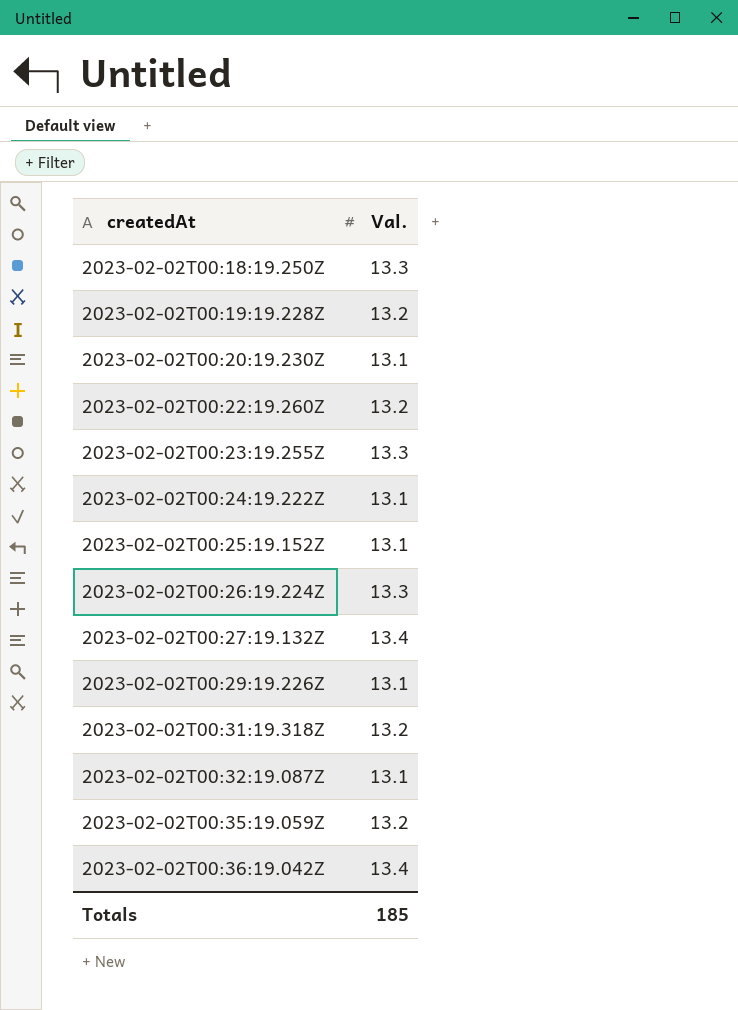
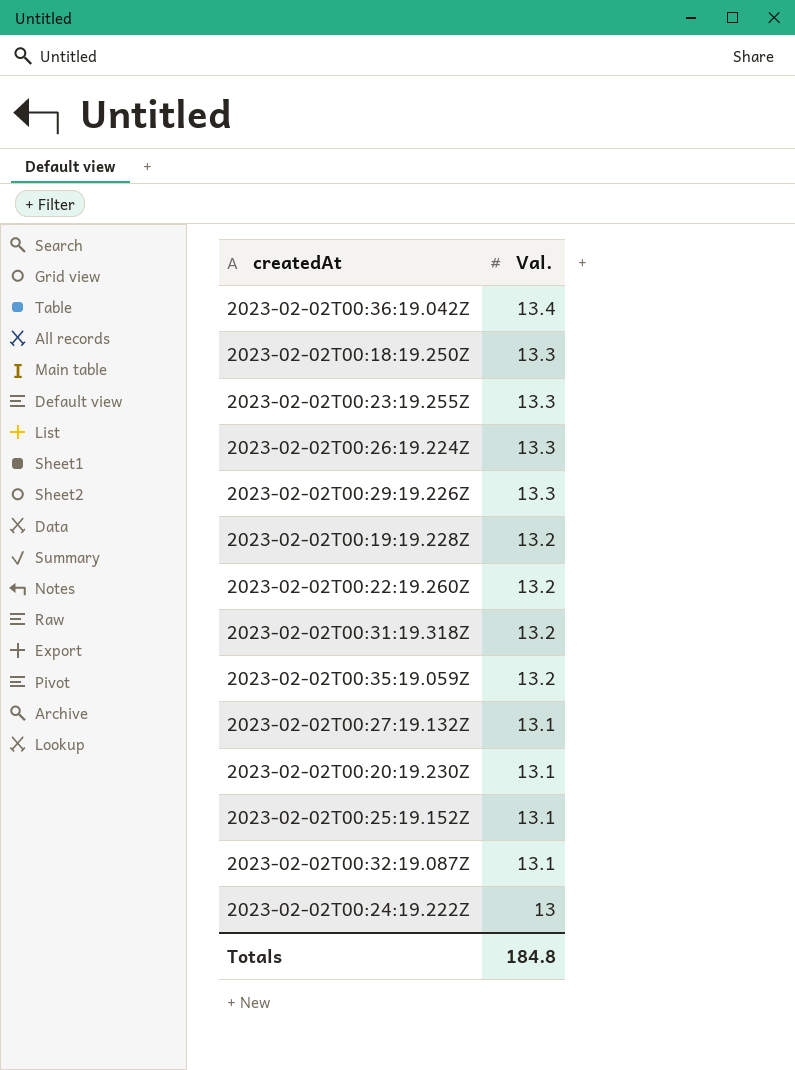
row order: createdAt ascending -> Val. descending
2023-02-02T00:29:19.226Z | Val.: 13.1 -> 13.3
2023-02-02T00:27:19.132Z | Val.: 13.4 -> 13.1
2023-02-02T00:24:19.222Z | Val.: 13.1 -> 13
Totals | Val.: 185 -> 184.8

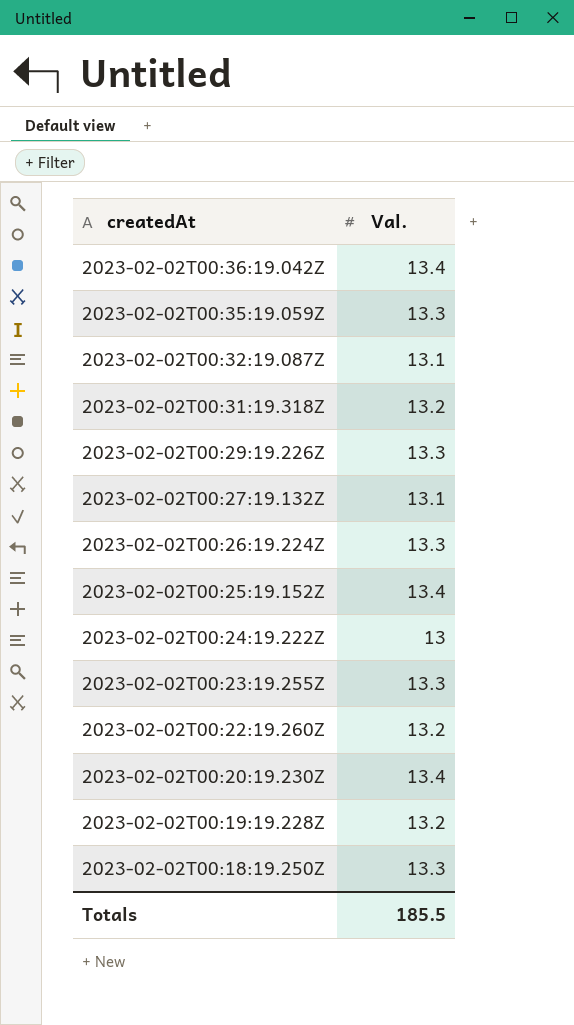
row order: Val. descending -> createdAt descending
2023-02-02T00:35:19.059Z | Val.: 13.2 -> 13.3
2023-02-02T00:25:19.152Z | Val.: 13.1 -> 13.4
2023-02-02T00:20:19.230Z | Val.: 13.1 -> 13.4
Totals | Val.: 184.8 -> 185.5

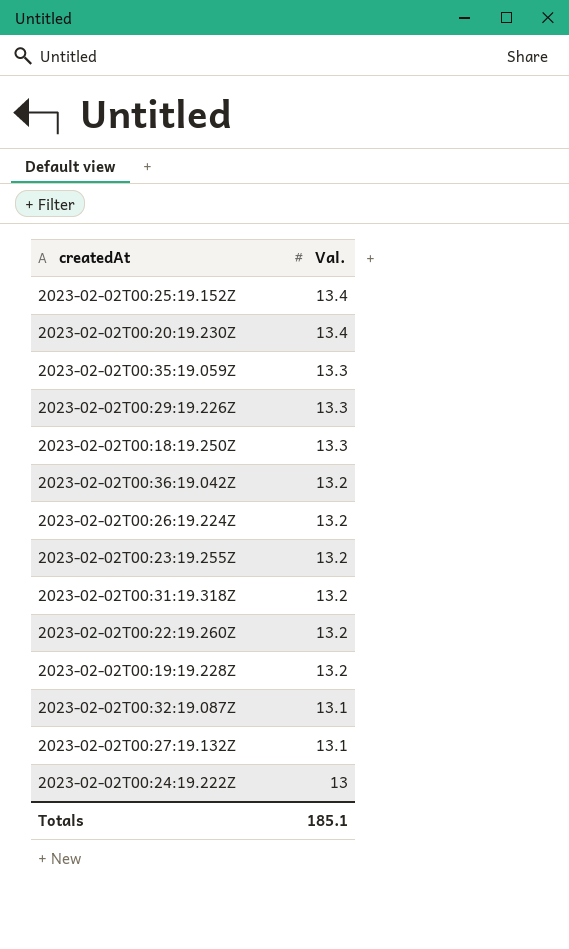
row order: createdAt descending -> Val. descending
2023-02-02T00:36:19.042Z | Val.: 13.4 -> 13.2
2023-02-02T00:26:19.224Z | Val.: 13.3 -> 13.2
2023-02-02T00:23:19.255Z | Val.: 13.3 -> 13.2
Totals | Val.: 185.5 -> 185.1

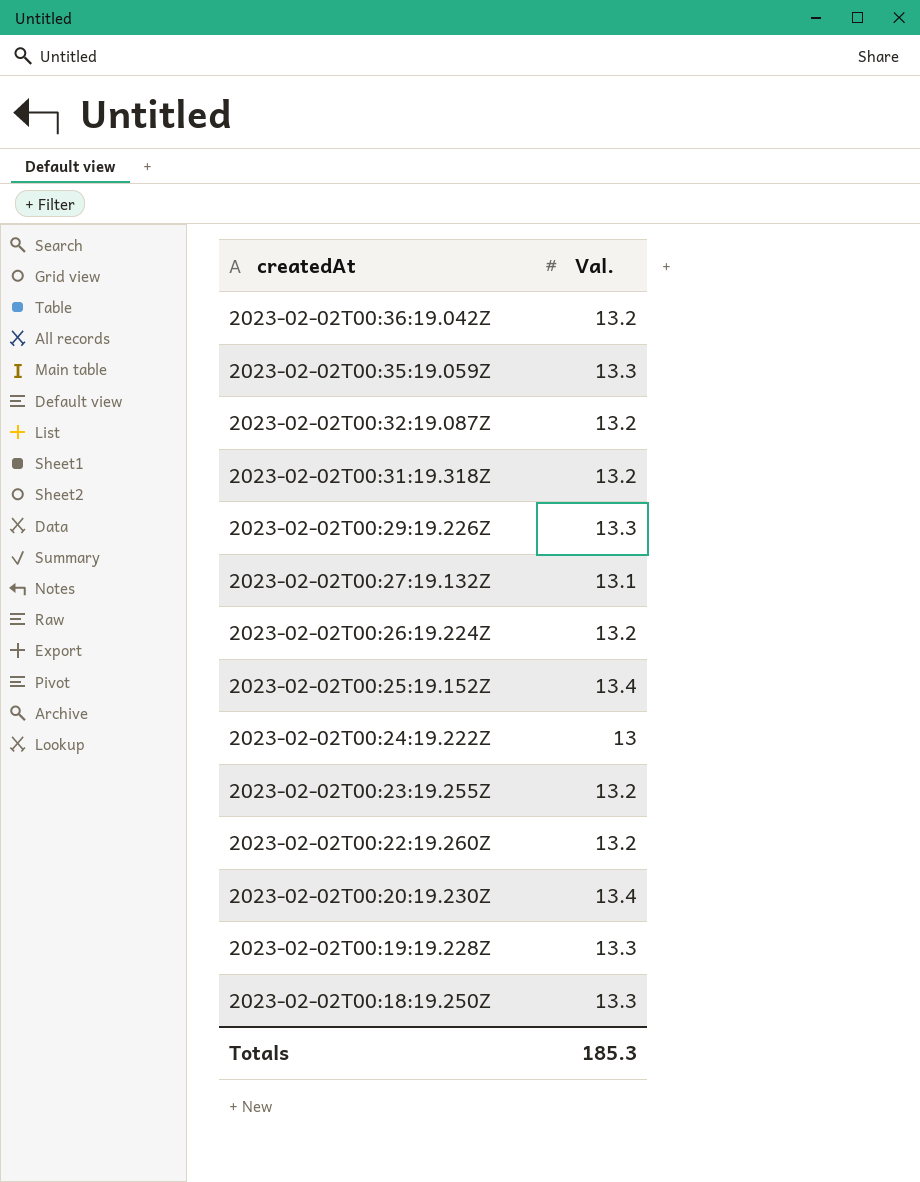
row order: Val. descending -> createdAt descending
2023-02-02T00:32:19.087Z | Val.: 13.1 -> 13.2
2023-02-02T00:19:19.228Z | Val.: 13.2 -> 13.3
Totals | Val.: 185.1 -> 185.3

